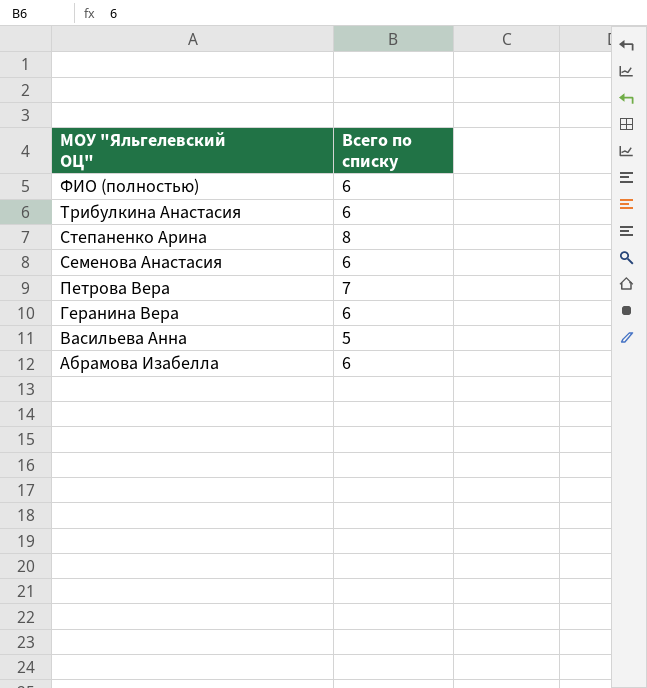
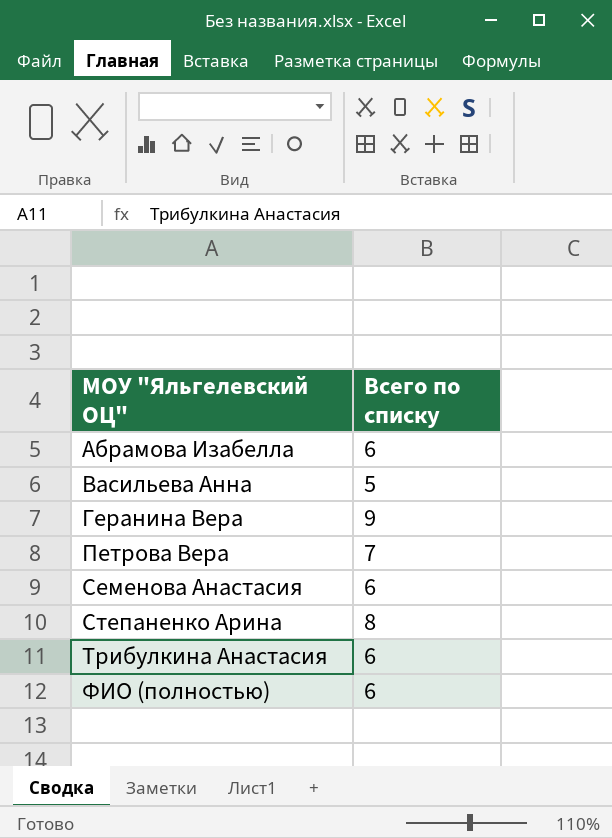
row order: МОУ "Яльгелевский ОЦ" descending -> МОУ "Яльгелевский ОЦ" ascending
Геранина Вера | Всего по списку: 6 -> 9

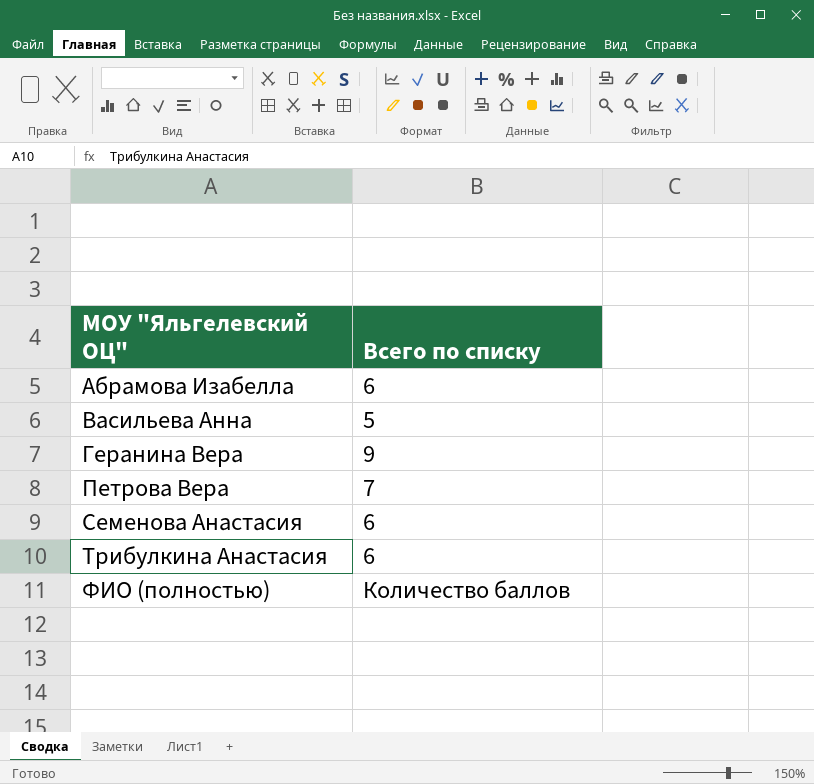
row Степаненко Арина: 8 -> none
ФИО (полностью) | Всего по списку: 6 -> Количество баллов

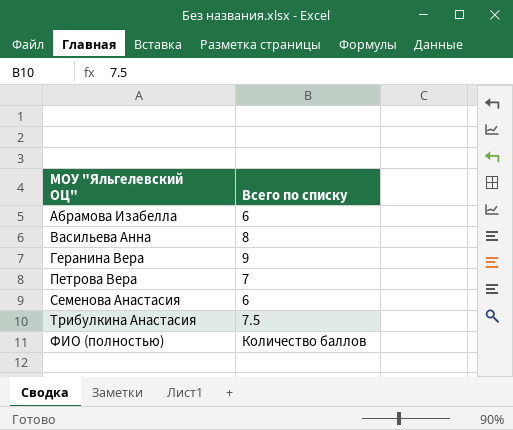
Васильева Анна | Всего по списку: 5 -> 8
Трибулкина Анастасия | Всего по списку: 6 -> 7.5

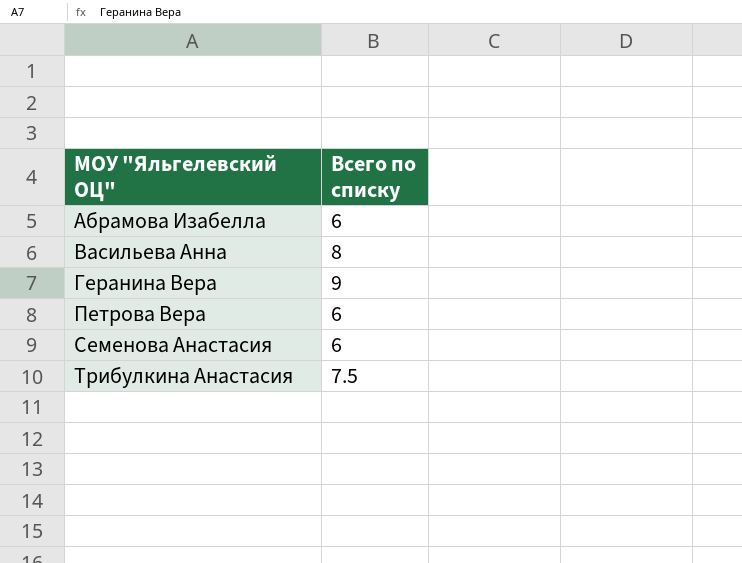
row ФИО (полностью): Количество баллов -> none
Петрова Вера | Всего по списку: 7 -> 6

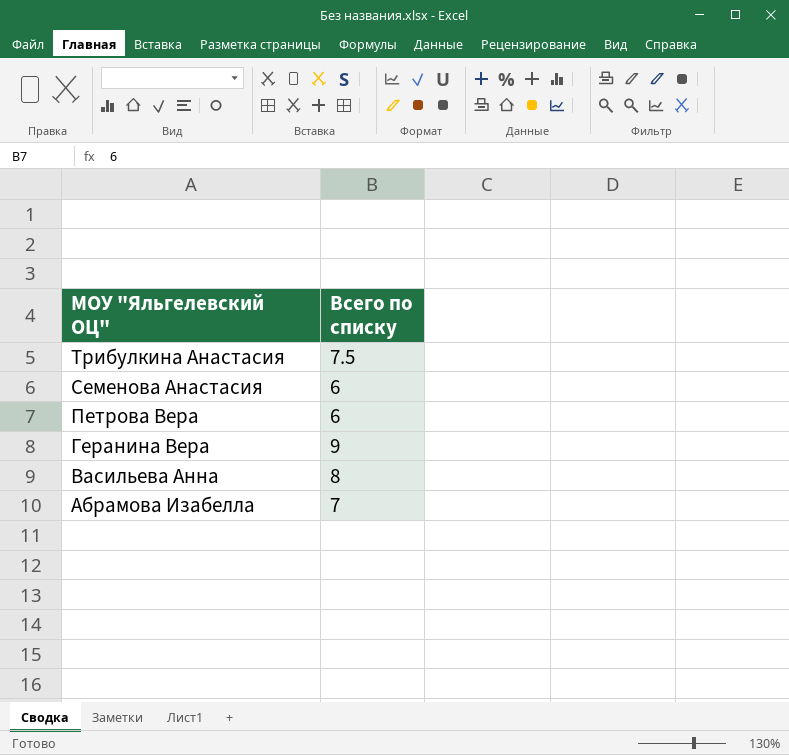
row order: МОУ "Яльгелевский ОЦ" ascending -> МОУ "Яльгелевский ОЦ" descending
Абрамова Изабелла | Всего по списку: 6 -> 7

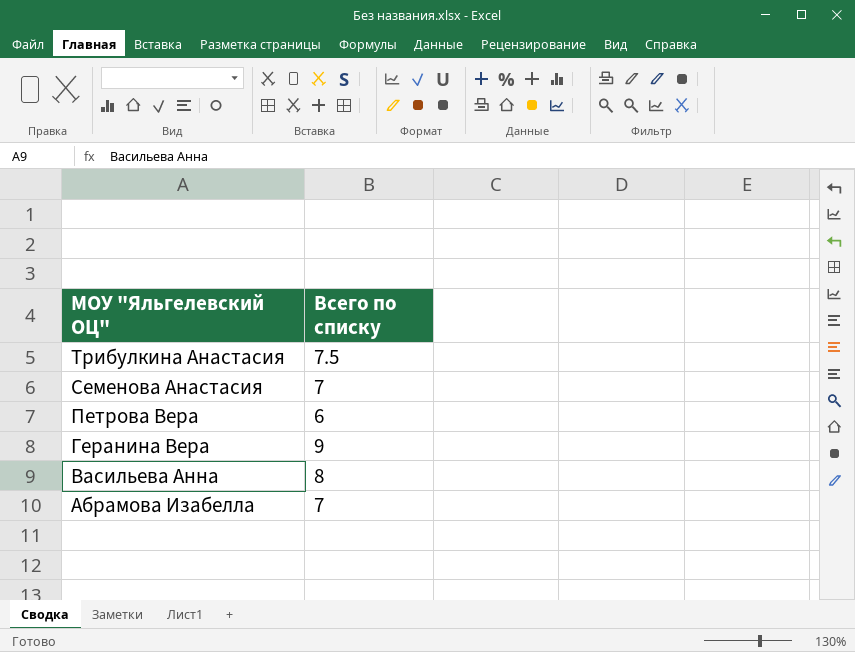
Семенова Анастасия | Всего по списку: 6 -> 7

